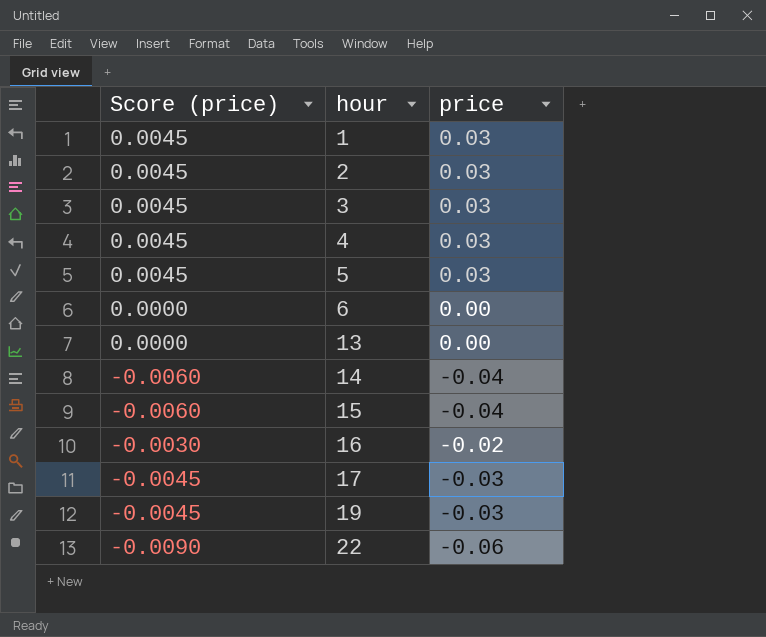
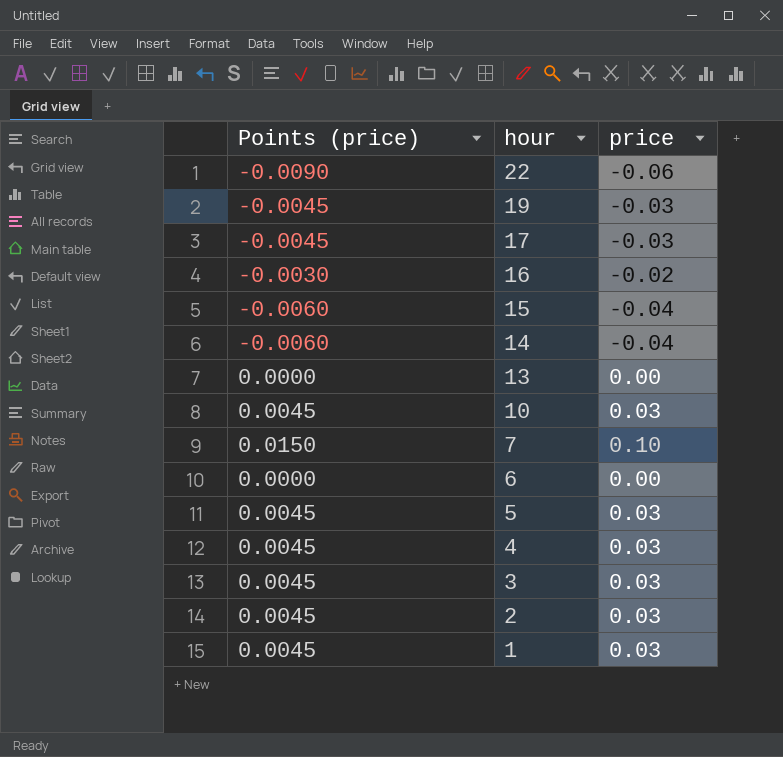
row order: hour ascending -> hour descending
column name: Score (price) -> Points (price)
row 10: none -> 0.0045 | 0.03
row 7: none -> 0.0150 | 0.10

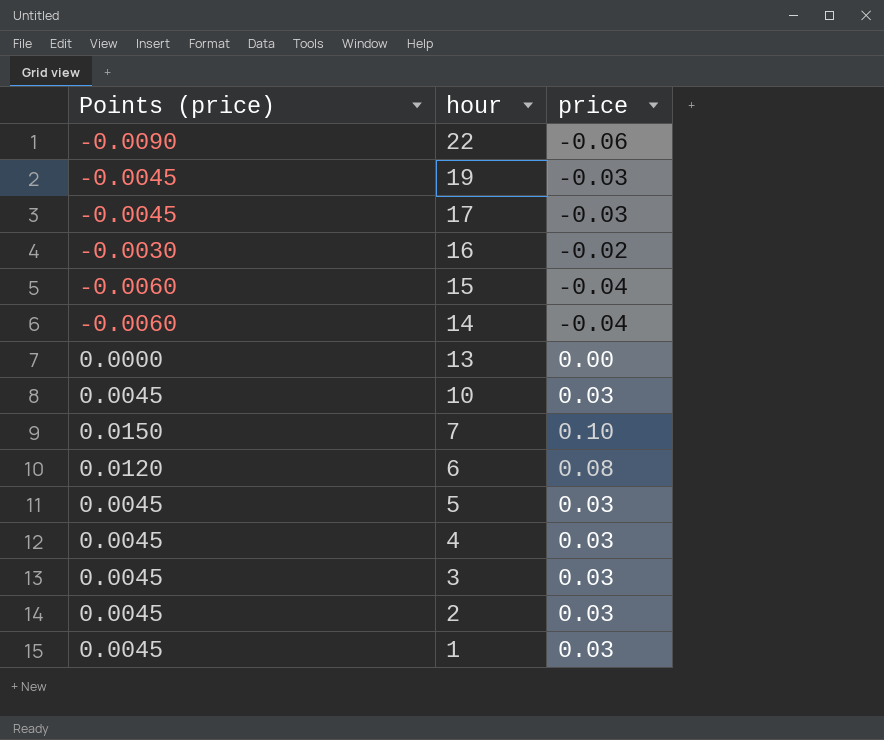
6 | Points (price): 0.0000 -> 0.0120
6 | price: 0.00 -> 0.08

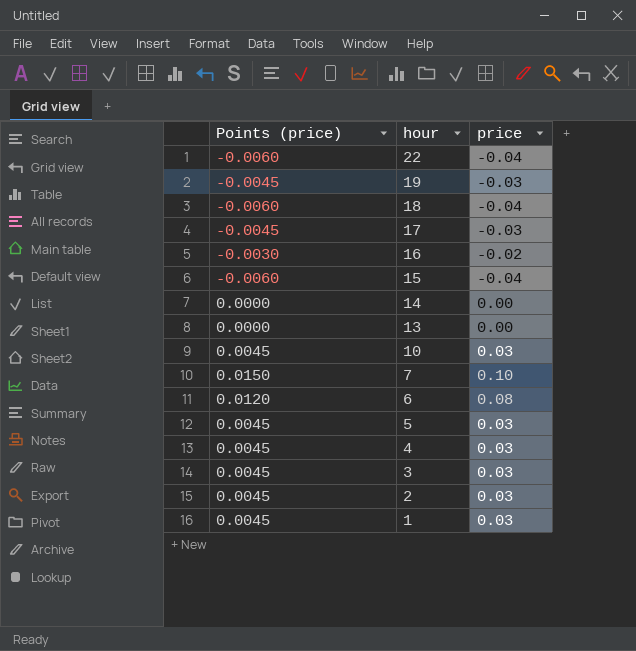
22 | Points (price): -0.0090 -> -0.0060
22 | price: -0.06 -> -0.04
row 18: none -> -0.0060 | -0.04
14 | Points (price): -0.0060 -> 0.0000
14 | price: -0.04 -> 0.00

